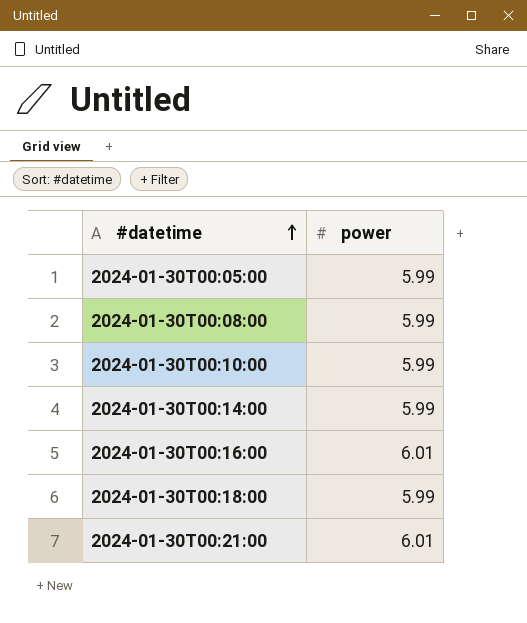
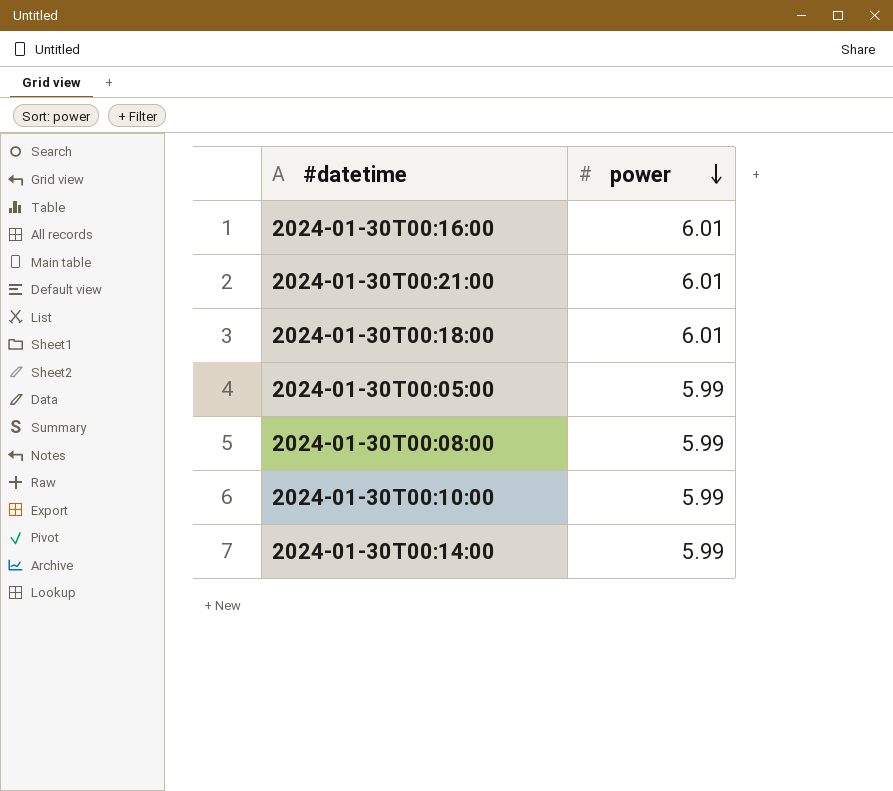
row order: #datetime ascending -> power descending
2024-01-30T00:18:00 | power: 5.99 -> 6.01

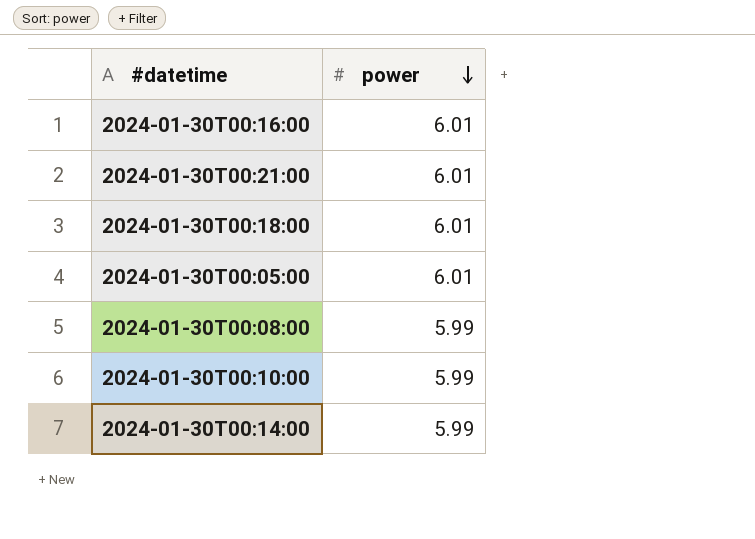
2024-01-30T00:05:00 | power: 5.99 -> 6.01

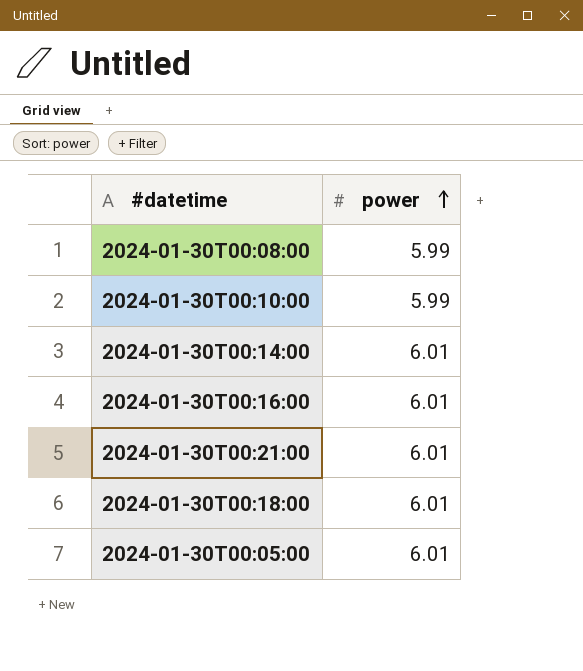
row order: power descending -> power ascending
2024-01-30T00:14:00 | power: 5.99 -> 6.01

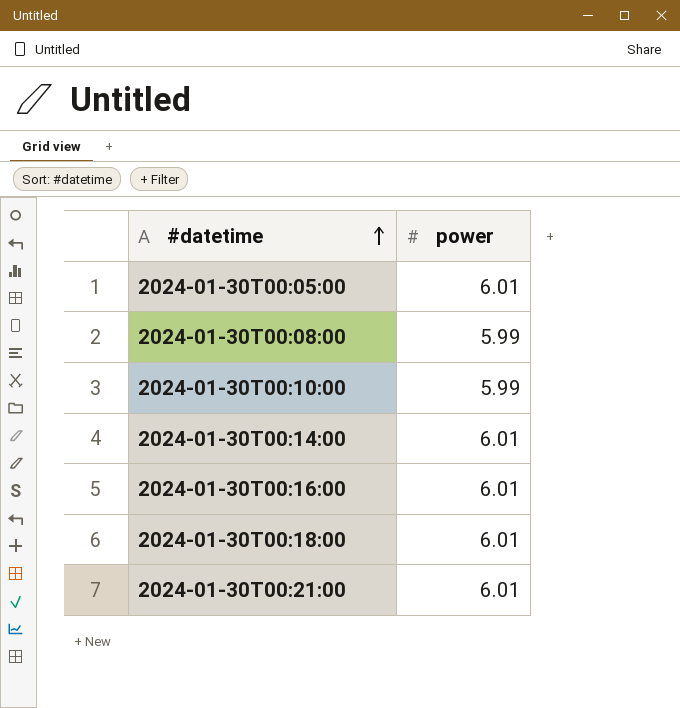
row order: power ascending -> #datetime ascending

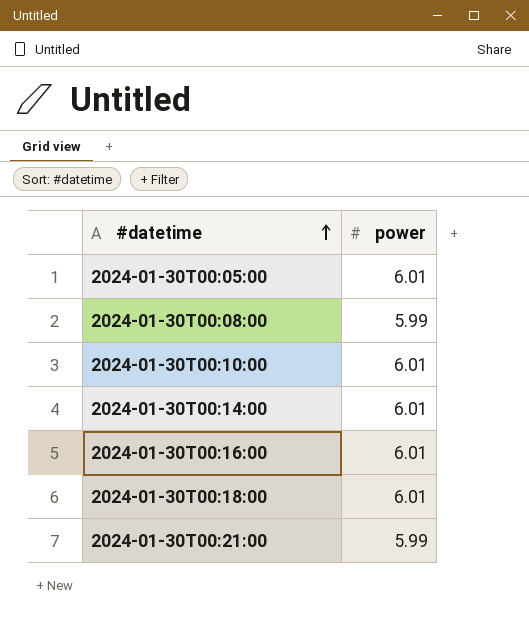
2024-01-30T00:10:00 | power: 5.99 -> 6.01
2024-01-30T00:21:00 | power: 6.01 -> 5.99

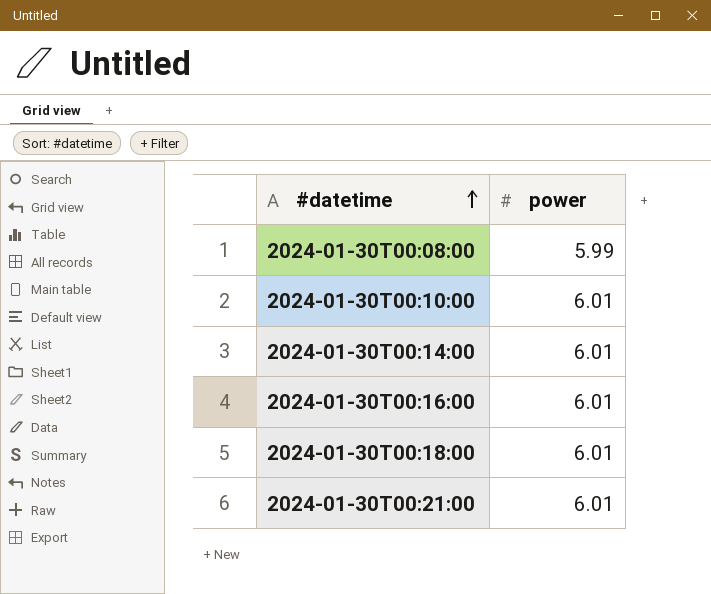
row 2024-01-30T00:05:00: 6.01 -> none
2024-01-30T00:21:00 | power: 5.99 -> 6.01

